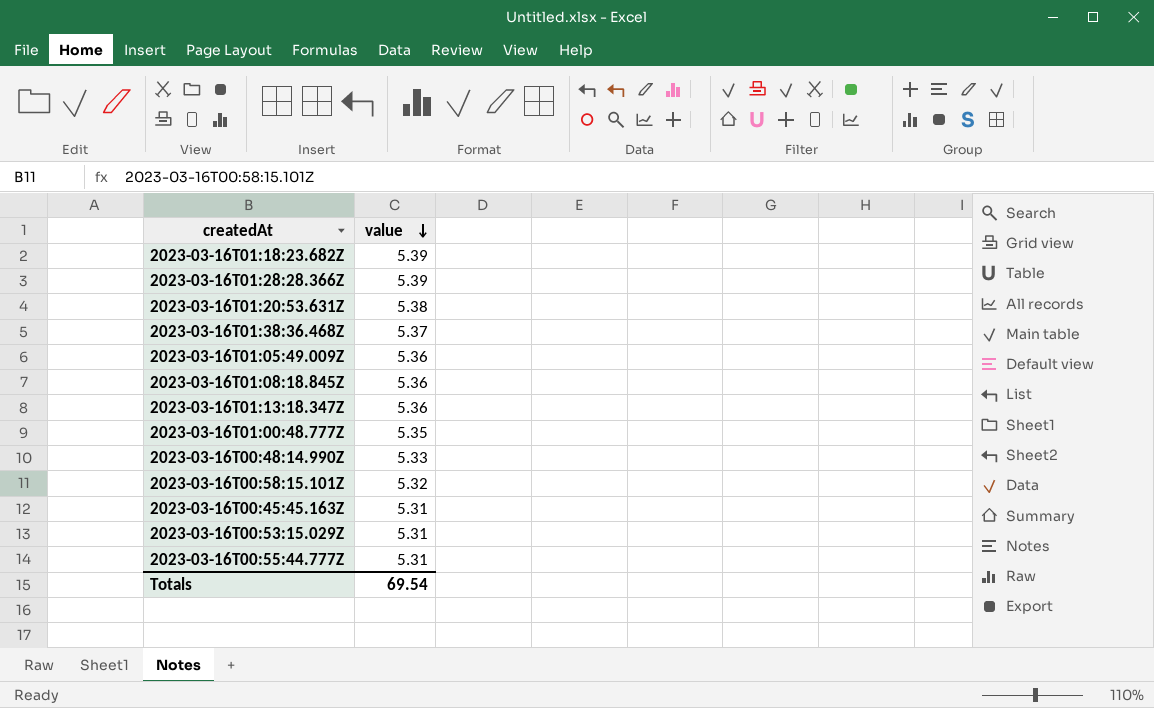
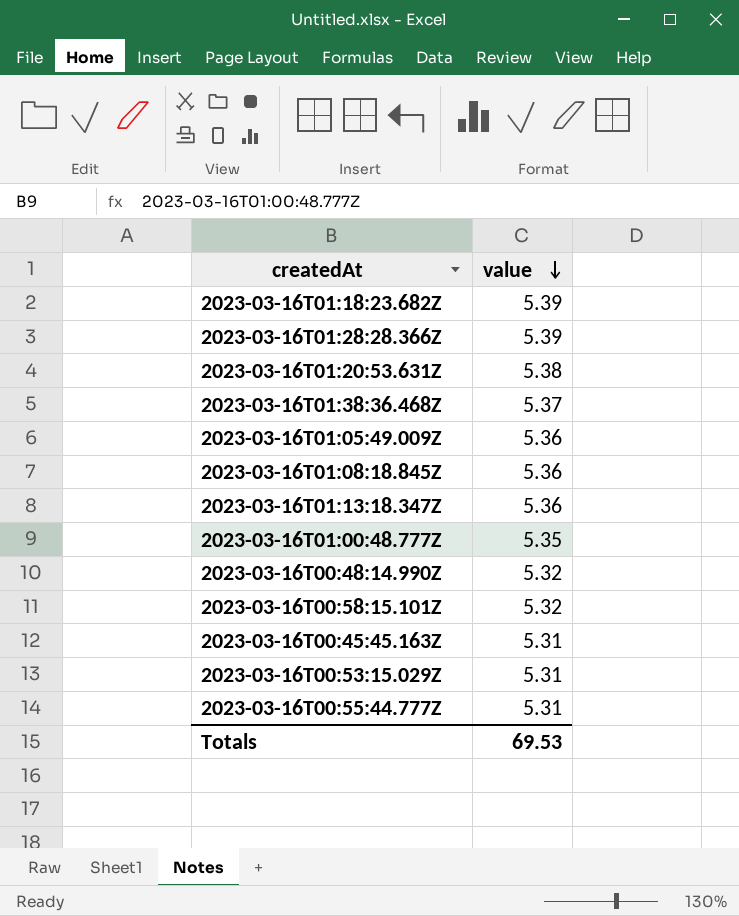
2023-03-16T00:48:14.990Z | value: 5.33 -> 5.32
Totals | value: 69.54 -> 69.53

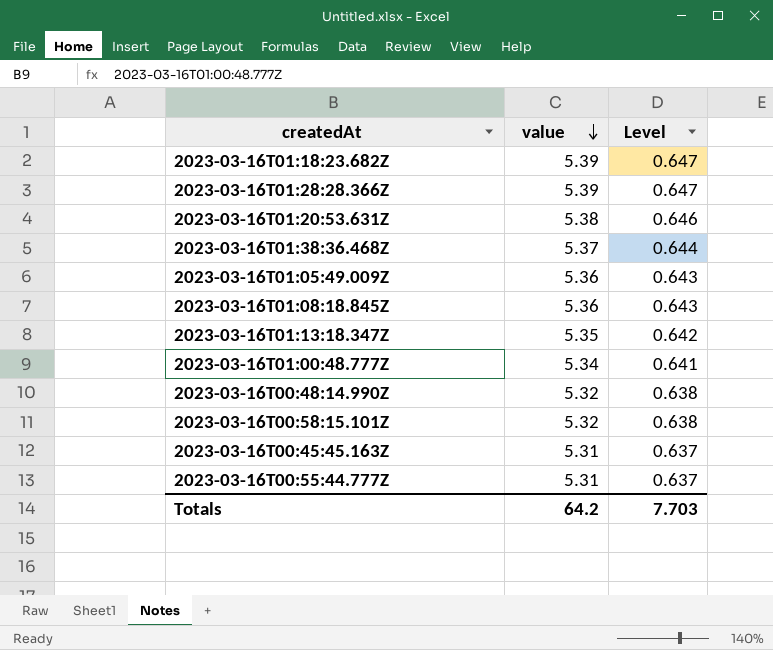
column Level | formula: none -> [value] * 0.12
row 2023-03-16T00:53:15.029Z: 5.31 -> none
2023-03-16T01:13:18.347Z | value: 5.36 -> 5.35
2023-03-16T01:00:48.777Z | value: 5.35 -> 5.34
Totals | value: 69.53 -> 64.2

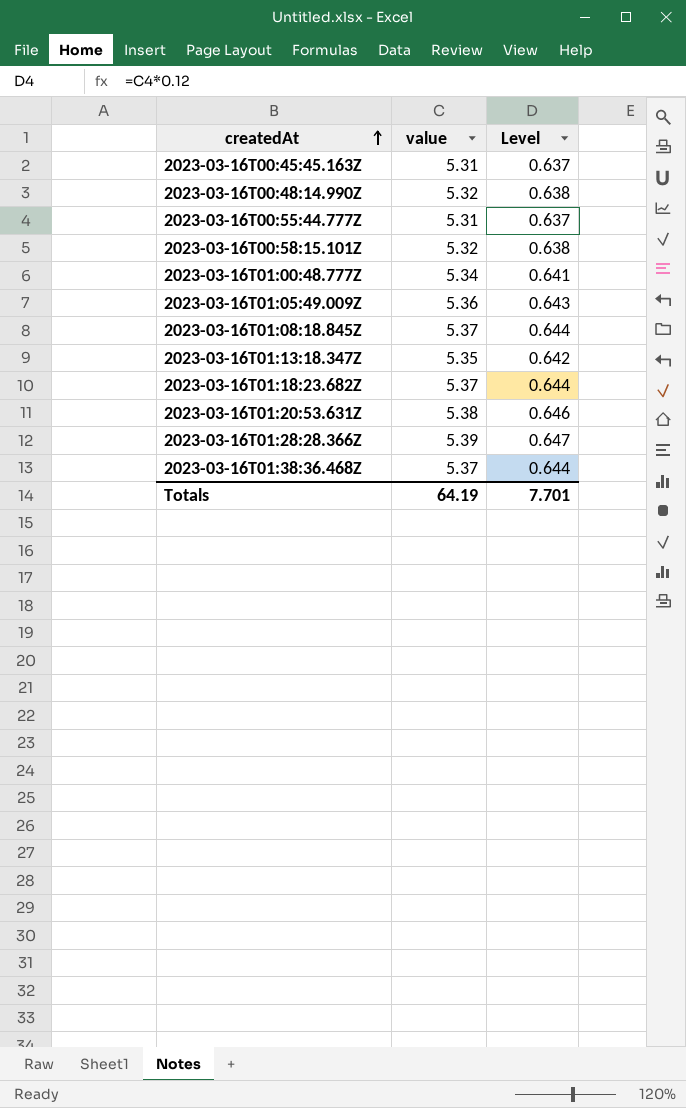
row order: value descending -> createdAt ascending
2023-03-16T01:08:18.845Z | value: 5.36 -> 5.37
2023-03-16T01:08:18.845Z | Level: 0.643 -> 0.644
2023-03-16T01:18:23.682Z | value: 5.39 -> 5.37
2023-03-16T01:18:23.682Z | Level: 0.647 -> 0.644
Totals | value: 64.2 -> 64.19
Totals | Level: 7.703 -> 7.701

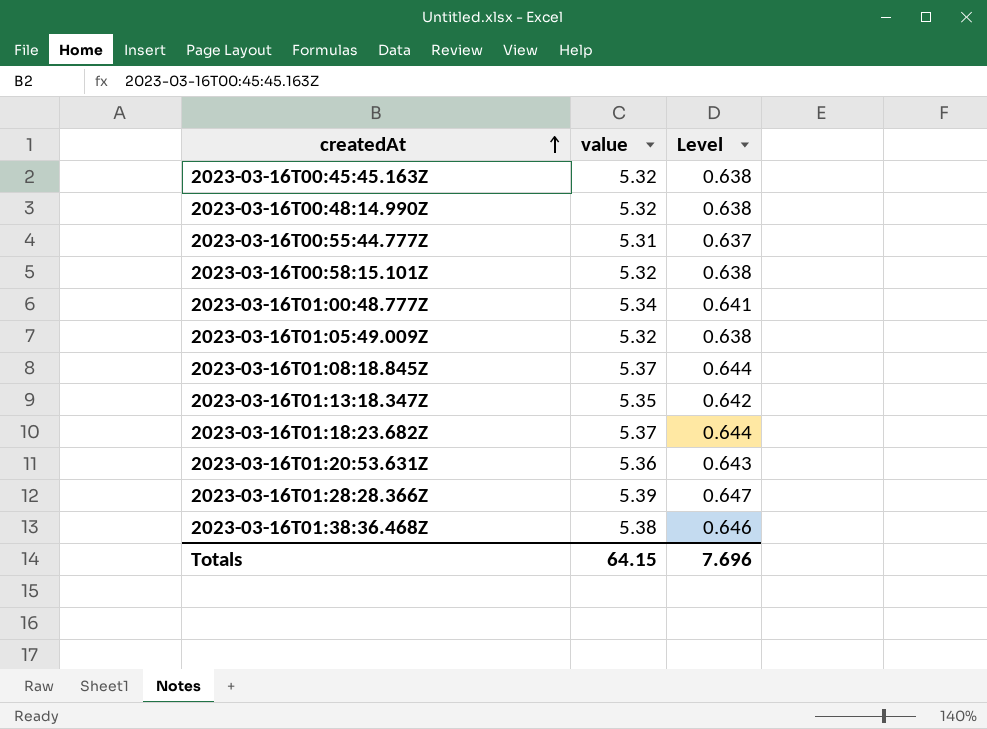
2023-03-16T00:45:45.163Z | value: 5.31 -> 5.32
2023-03-16T00:45:45.163Z | Level: 0.637 -> 0.638
2023-03-16T01:05:49.009Z | value: 5.36 -> 5.32
2023-03-16T01:05:49.009Z | Level: 0.643 -> 0.638
2023-03-16T01:20:53.631Z | value: 5.38 -> 5.36
2023-03-16T01:20:53.631Z | Level: 0.646 -> 0.643
2023-03-16T01:38:36.468Z | value: 5.37 -> 5.38
2023-03-16T01:38:36.468Z | Level: 0.644 -> 0.646
Totals | value: 64.19 -> 64.15
Totals | Level: 7.701 -> 7.696

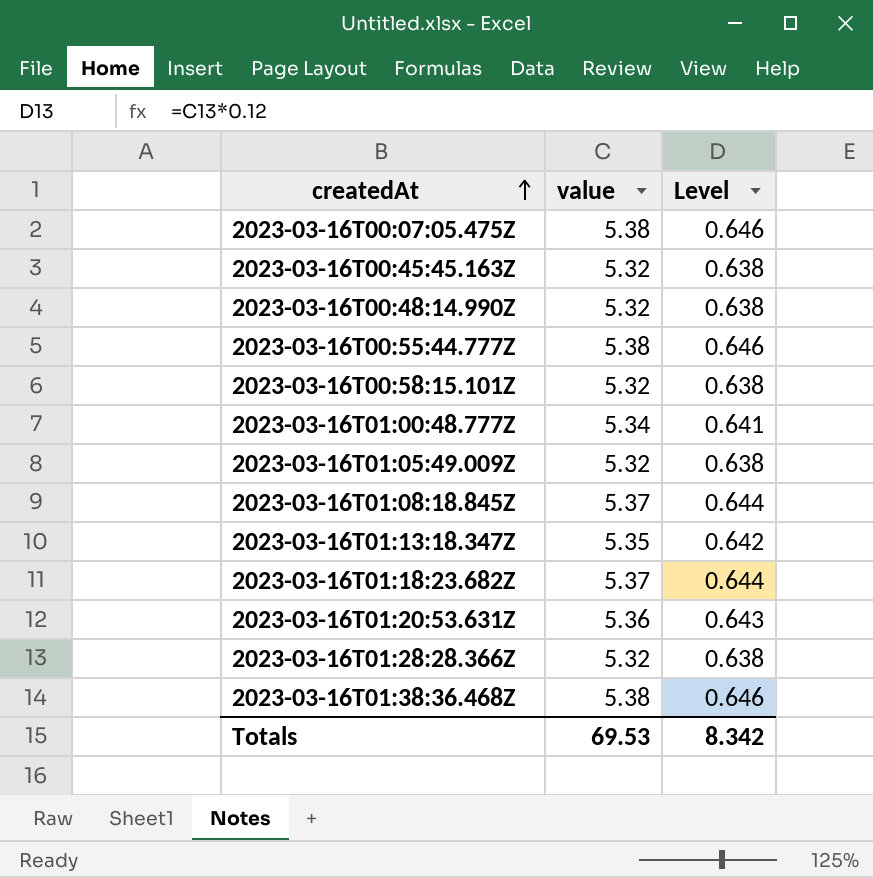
row 2023-03-16T00:07:05.475Z: none -> 5.38 | 0.646
2023-03-16T00:55:44.777Z | value: 5.31 -> 5.38
2023-03-16T00:55:44.777Z | Level: 0.637 -> 0.646
2023-03-16T01:28:28.366Z | value: 5.39 -> 5.32
2023-03-16T01:28:28.366Z | Level: 0.647 -> 0.638
Totals | value: 64.15 -> 69.53
Totals | Level: 7.696 -> 8.342

